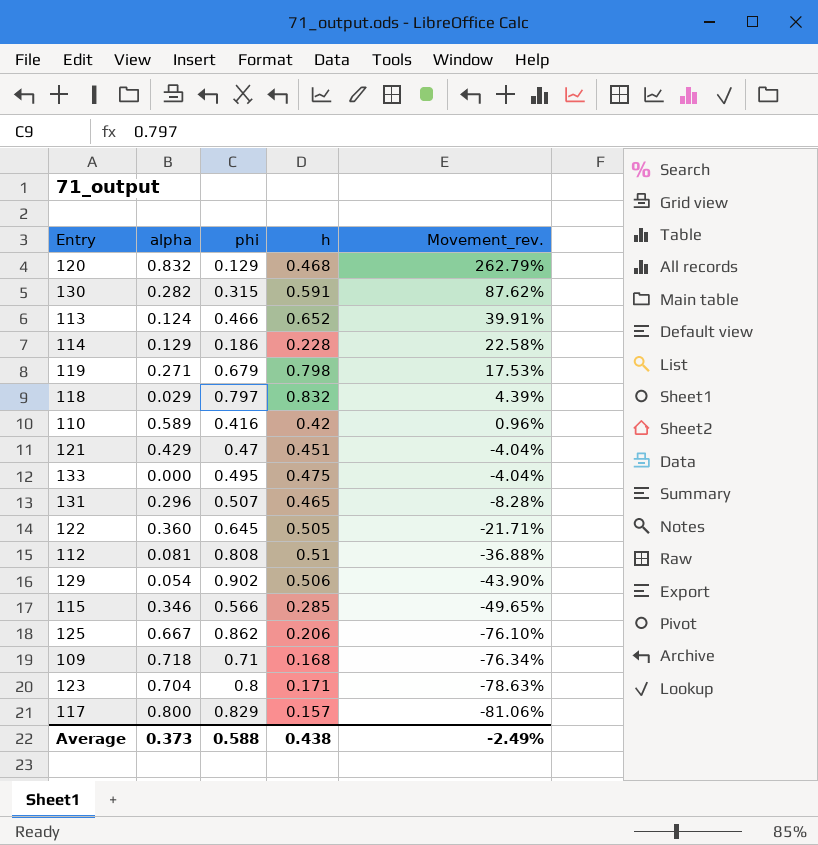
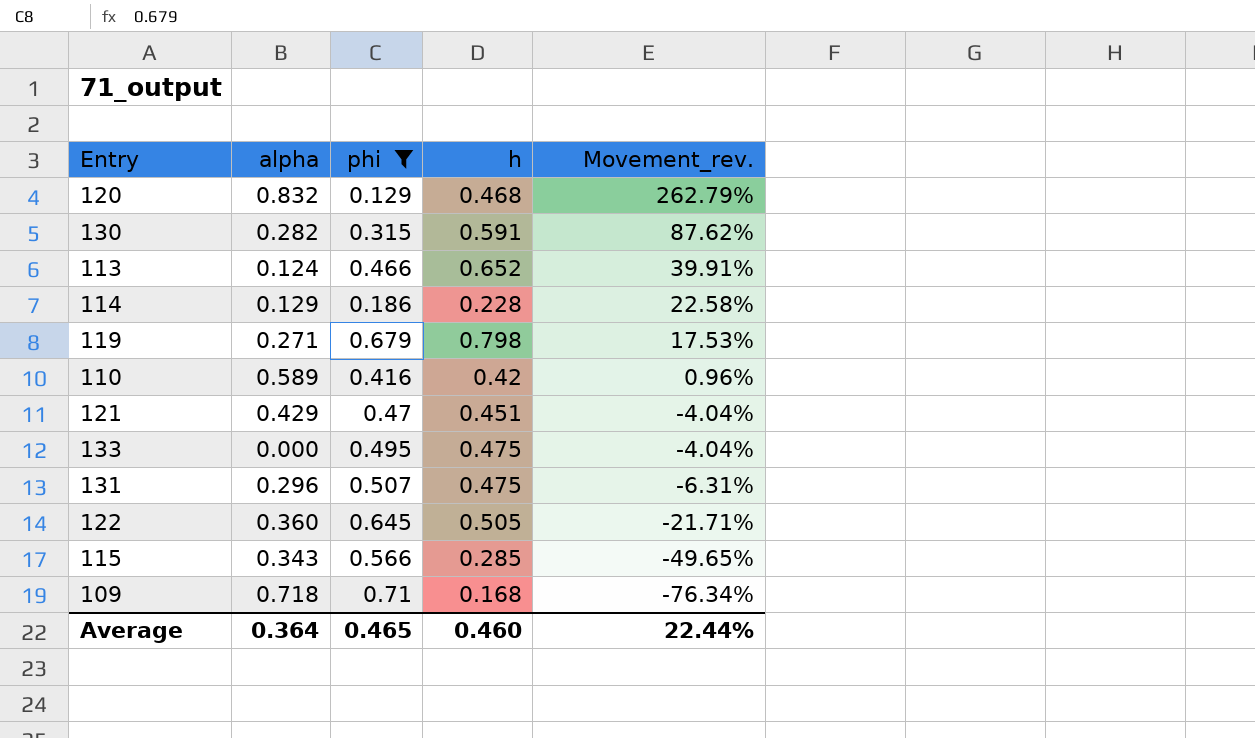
filter: none -> phi <= 0.71
131 | h: 0.465 -> 0.475
131 | Movement_rev.: -8.28% -> -6.31%
115 | alpha: 0.346 -> 0.343
Average | alpha: 0.373 -> 0.364
Average | phi: 0.588 -> 0.465
Average | h: 0.438 -> 0.460
Average | Movement_rev.: -2.49% -> 22.44%

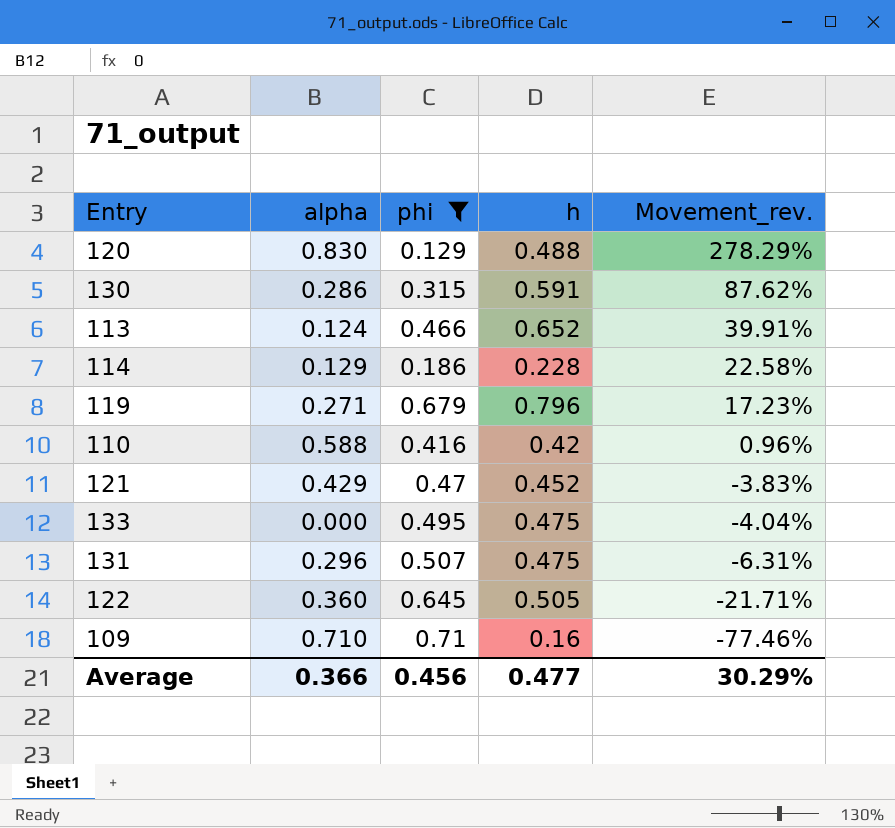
row 115: 0.343 | 0.566 | 0.285 | -49.65% -> none
120 | alpha: 0.832 -> 0.830
120 | h: 0.468 -> 0.488
120 | Movement_rev.: 262.79% -> 278.29%
130 | alpha: 0.282 -> 0.286
119 | h: 0.798 -> 0.796
119 | Movement_rev.: 17.53% -> 17.23%
110 | alpha: 0.589 -> 0.588
121 | h: 0.451 -> 0.452
121 | Movement_rev.: -4.04% -> -3.83%
109 | alpha: 0.718 -> 0.710
109 | h: 0.168 -> 0.16
109 | Movement_rev.: -76.34% -> -77.46%
Average | alpha: 0.364 -> 0.366
Average | phi: 0.465 -> 0.456
Average | h: 0.460 -> 0.477
Average | Movement_rev.: 22.44% -> 30.29%

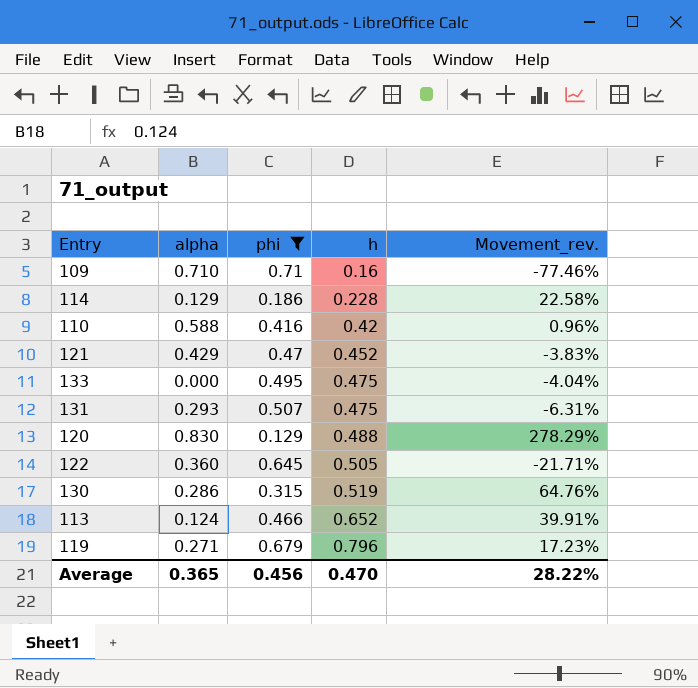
row order: Movement_rev. descending -> h ascending
131 | alpha: 0.296 -> 0.293
130 | h: 0.591 -> 0.519
130 | Movement_rev.: 87.62% -> 64.76%
Average | alpha: 0.366 -> 0.365
Average | h: 0.477 -> 0.470
Average | Movement_rev.: 30.29% -> 28.22%

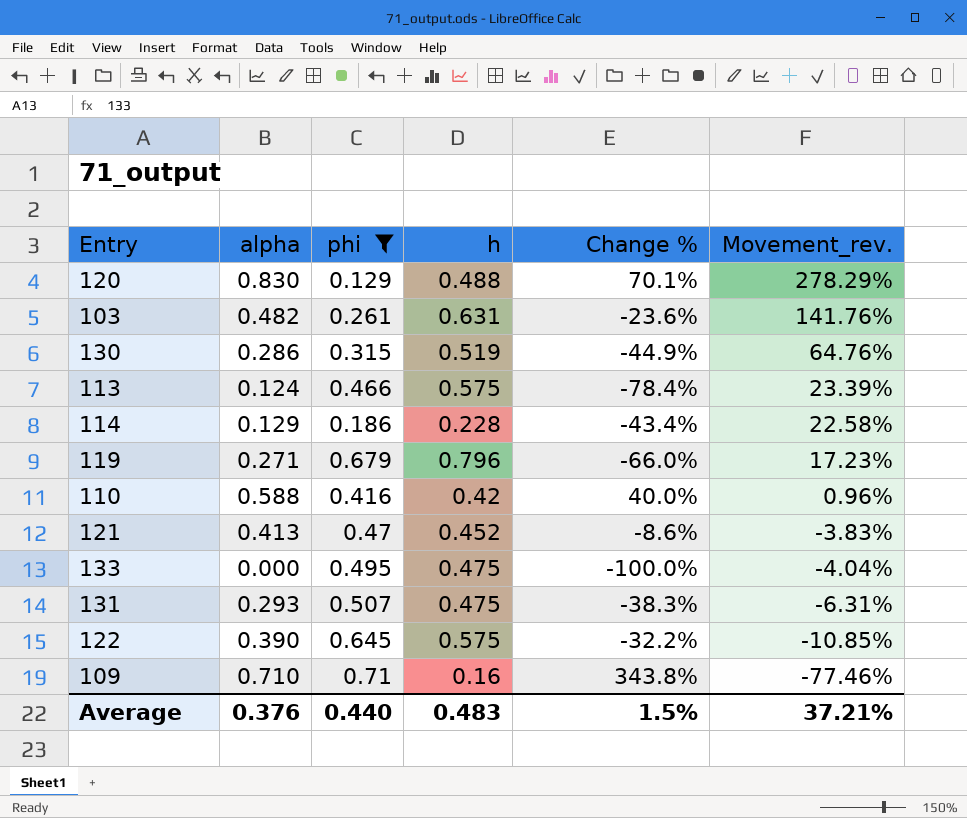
row order: h ascending -> Movement_rev. descending
column Change % | formula: none -> ([alpha] - [h]) / [h]
row 103: none -> 0.482 | 0.261 | 0.631 | -23.6% | 141.76%
113 | h: 0.652 -> 0.575
113 | Movement_rev.: 39.91% -> 23.39%
121 | alpha: 0.429 -> 0.413
122 | alpha: 0.360 -> 0.390
122 | h: 0.505 -> 0.575
122 | Movement_rev.: -21.71% -> -10.85%
Average | alpha: 0.365 -> 0.376
Average | phi: 0.456 -> 0.440
Average | h: 0.470 -> 0.483
Average | Movement_rev.: 28.22% -> 37.21%

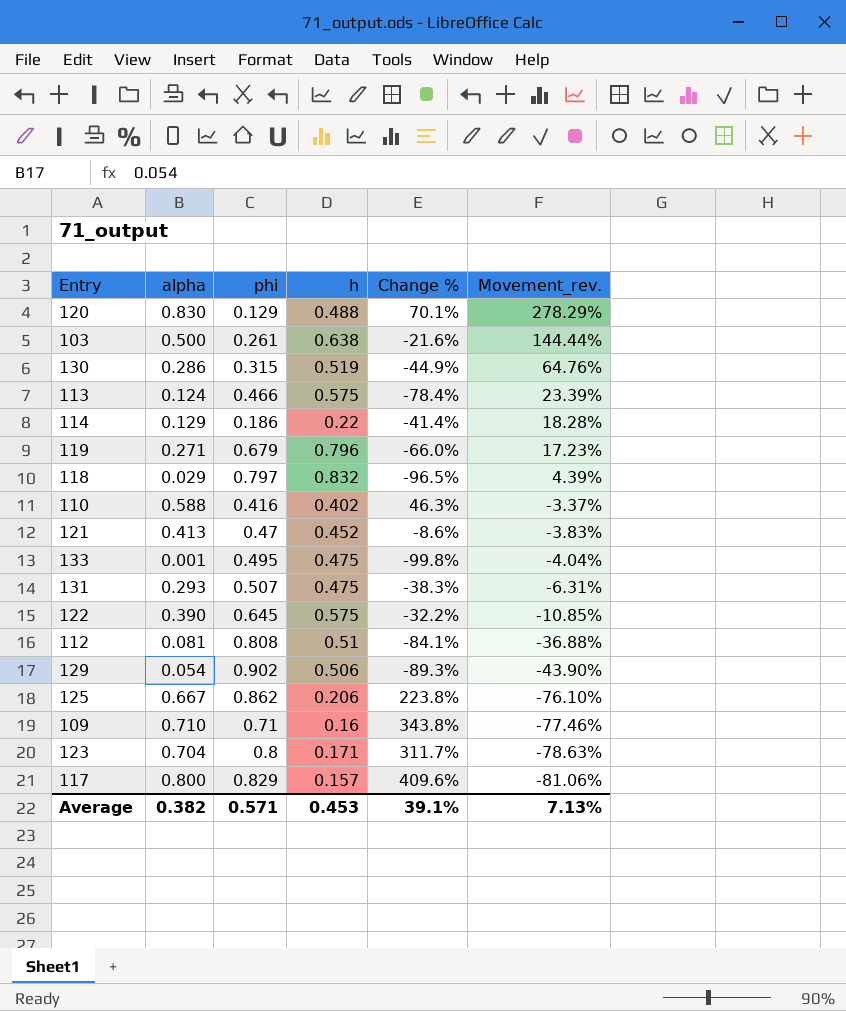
filter: phi <= 0.71 -> none
103 | alpha: 0.482 -> 0.500
103 | h: 0.631 -> 0.638
103 | Change %: -23.6% -> -21.6%
103 | Movement_rev.: 141.76% -> 144.44%
114 | h: 0.228 -> 0.22
114 | Change %: -43.4% -> -41.4%
114 | Movement_rev.: 22.58% -> 18.28%
110 | h: 0.42 -> 0.402
110 | Change %: 40.0% -> 46.3%
110 | Movement_rev.: 0.96% -> -3.37%
133 | alpha: 0.000 -> 0.001
133 | Change %: -100.0% -> -99.8%
Average | alpha: 0.376 -> 0.382
Average | phi: 0.440 -> 0.571
Average | h: 0.483 -> 0.453
Average | Change %: 1.5% -> 39.1%
Average | Movement_rev.: 37.21% -> 7.13%

